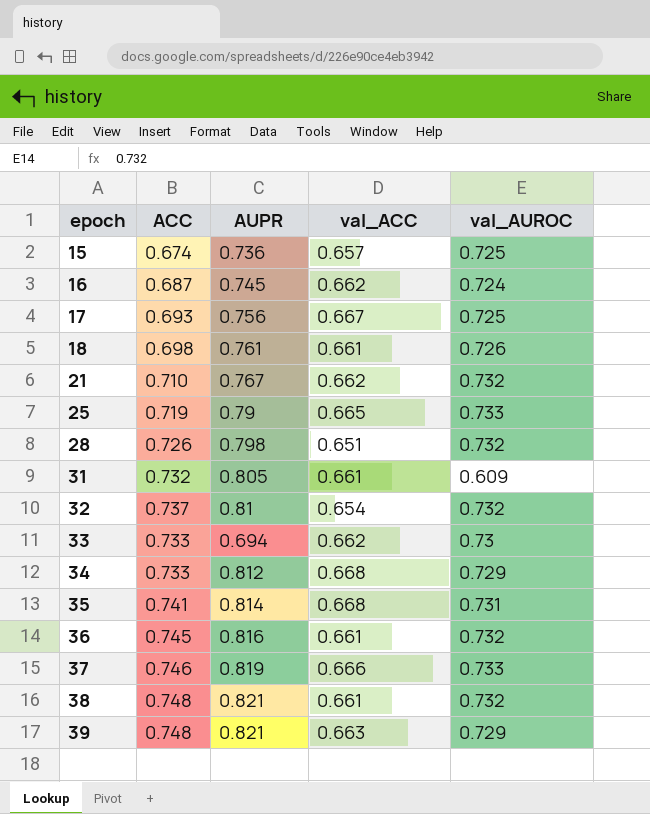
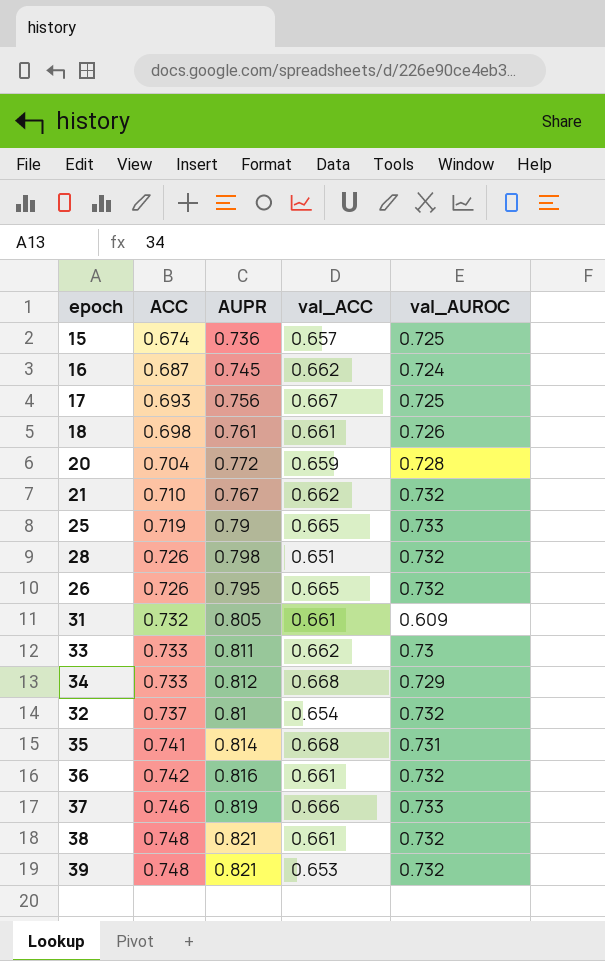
row order: epoch ascending -> ACC ascending
row 20: none -> 0.704 | 0.772 | 0.659 | 0.728
row 26: none -> 0.726 | 0.795 | 0.665 | 0.732
33 | AUPR: 0.694 -> 0.811
36 | ACC: 0.745 -> 0.742
39 | val_ACC: 0.663 -> 0.653
39 | val_AUROC: 0.729 -> 0.732

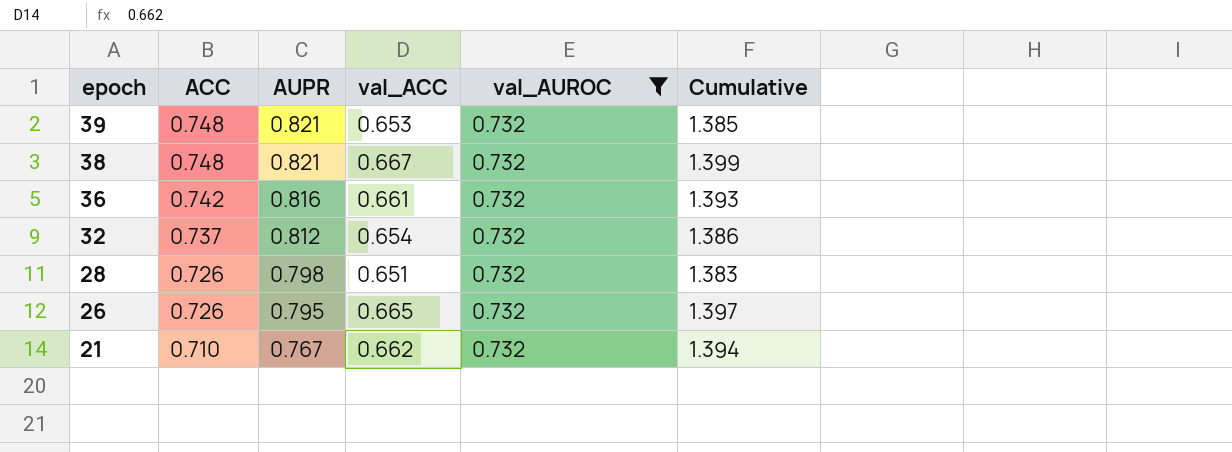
filter: none -> val_AUROC = 0.732
row order: ACC ascending -> epoch descending
column Cumulative | formula: none -> [val_ACC] + [val_AUROC]
38 | val_ACC: 0.661 -> 0.667
32 | AUPR: 0.81 -> 0.812

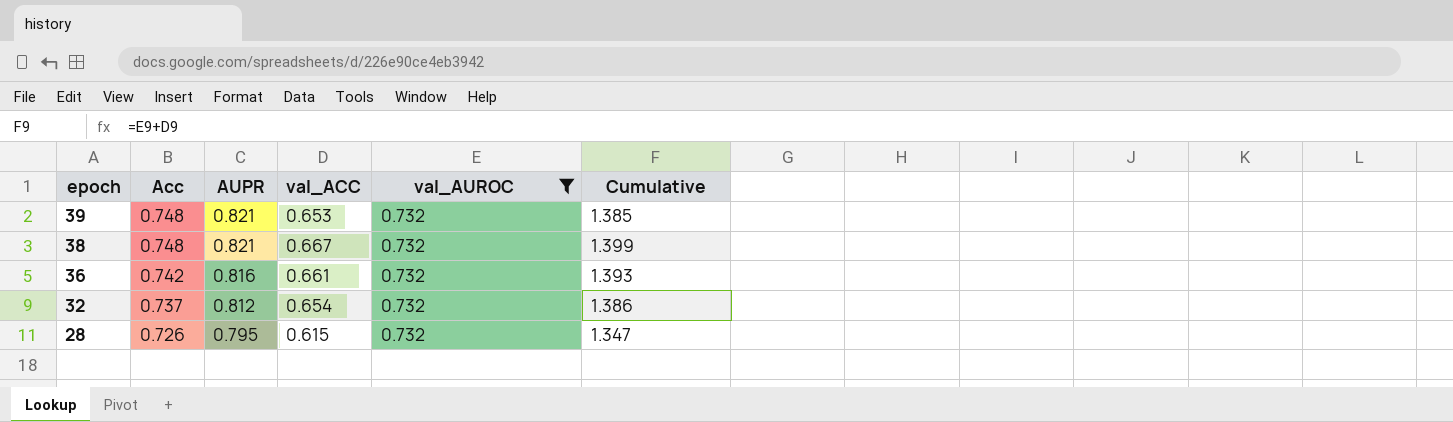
column name: ACC -> Acc
row 26: 0.726 | 0.795 | 0.665 | 0.732 | 1.397 -> none
row 21: 0.710 | 0.767 | 0.662 | 0.732 | 1.394 -> none
28 | AUPR: 0.798 -> 0.795
28 | val_ACC: 0.651 -> 0.615
28 | Cumulative: 1.383 -> 1.347

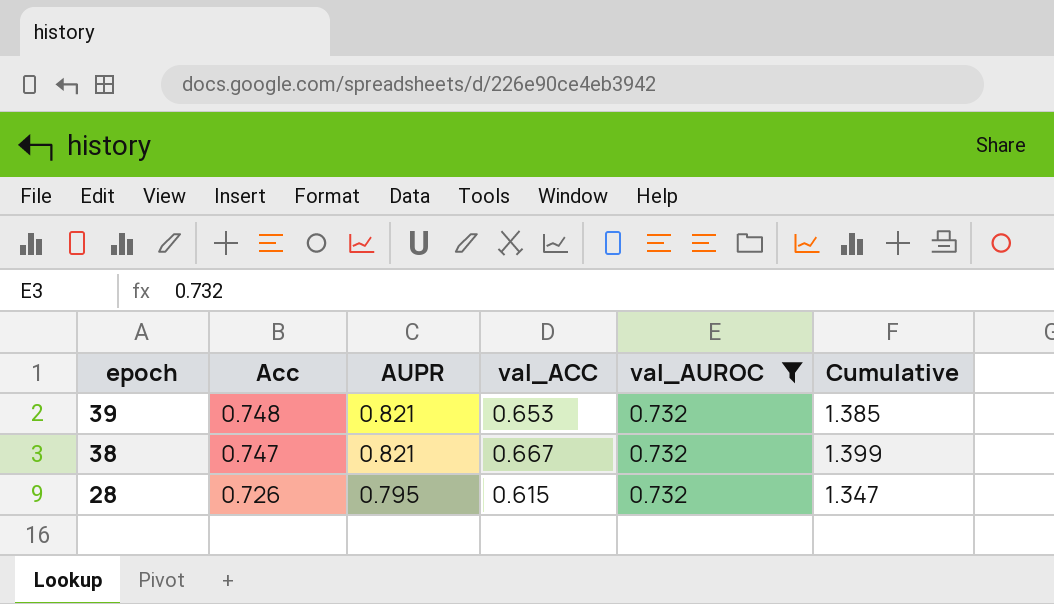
row 36: 0.742 | 0.816 | 0.661 | 0.732 | 1.393 -> none
row 32: 0.737 | 0.812 | 0.654 | 0.732 | 1.386 -> none
38 | Acc: 0.748 -> 0.747

